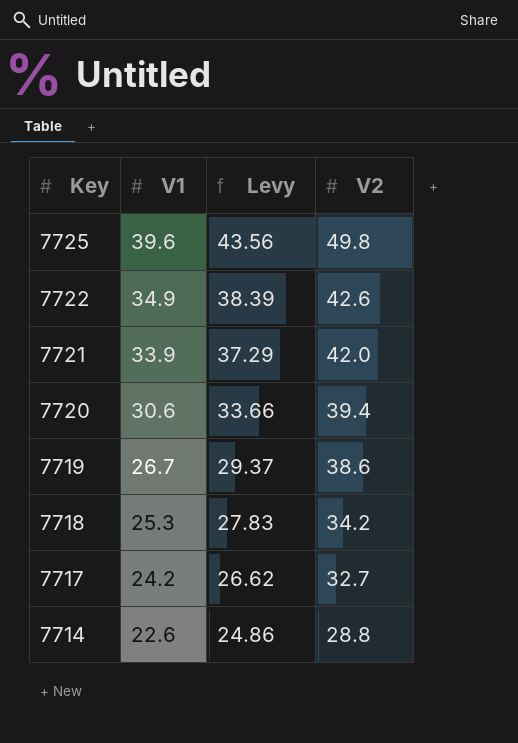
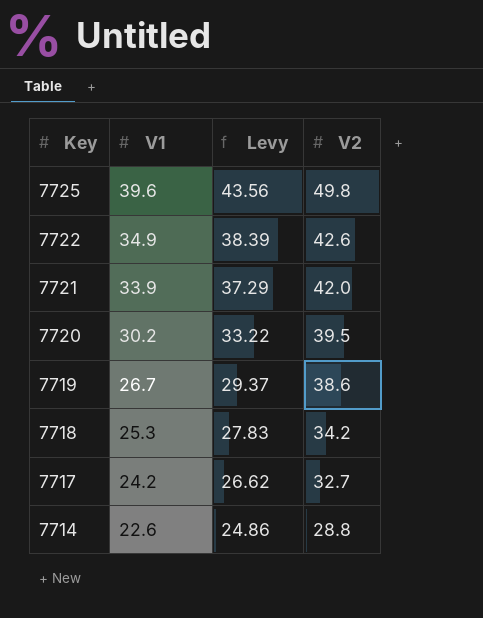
7720 | V1: 30.6 -> 30.2
7720 | Levy: 33.66 -> 33.22
7720 | V2: 39.4 -> 39.5

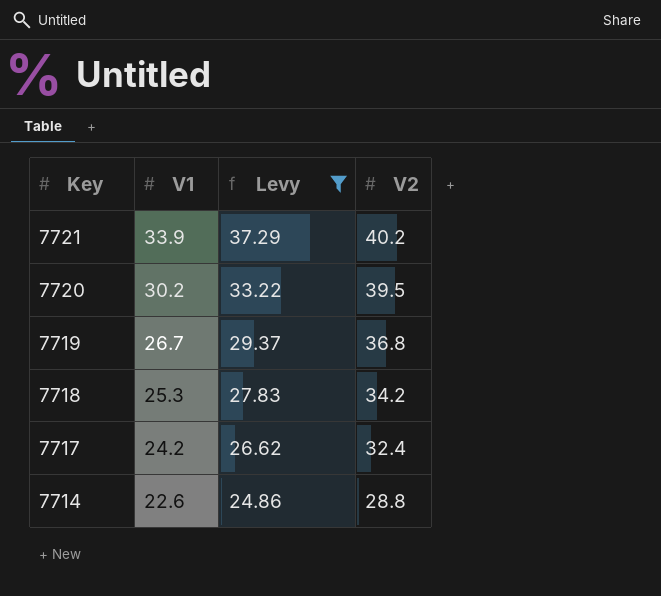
filter: none -> Levy <= 37.29
7721 | V2: 42.0 -> 40.2
7719 | V2: 38.6 -> 36.8
7717 | V2: 32.7 -> 32.4

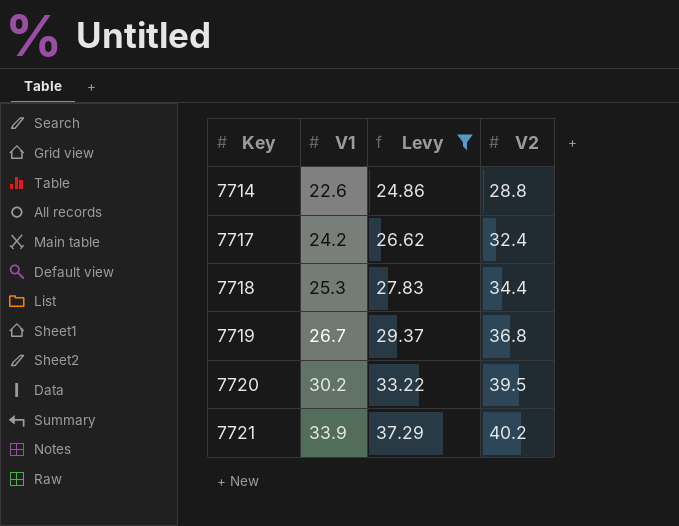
row order: Key descending -> Key ascending
7718 | V2: 34.2 -> 34.4

